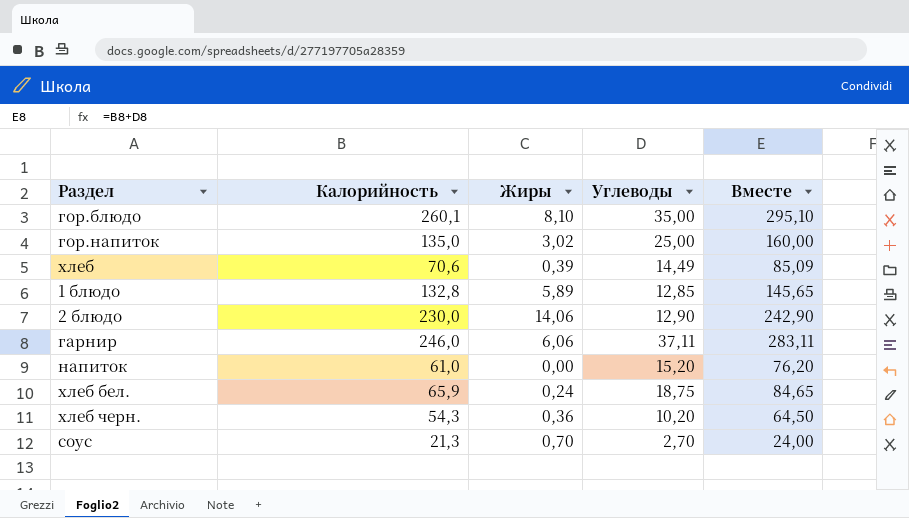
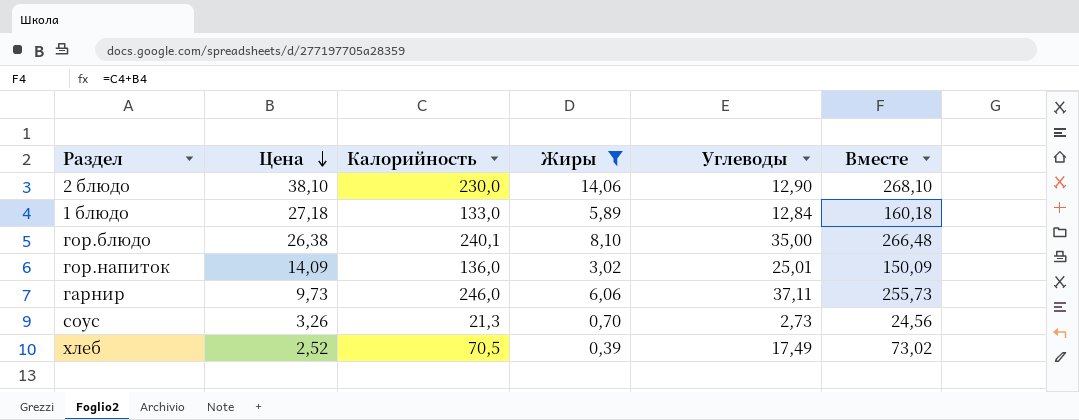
filter: none -> Жиры >= 0,39
row order: none -> Цена descending
column Цена | position: none -> 2
column Вместе | formula: [Калорийность] + [Углеводы] -> [Цена] + [Калорийность]
1 блюдо | Калорийность: 132,8 -> 133,0
1 блюдо | Углеводы: 12,85 -> 12,84
гор.блюдо | Калорийность: 260,1 -> 240,1
гор.напиток | Калорийность: 135,0 -> 136,0
гор.напиток | Углеводы: 25,00 -> 25,01
соус | Углеводы: 2,70 -> 2,73
хлеб | Калорийность: 70,6 -> 70,5
хлеб | Углеводы: 14,49 -> 17,49

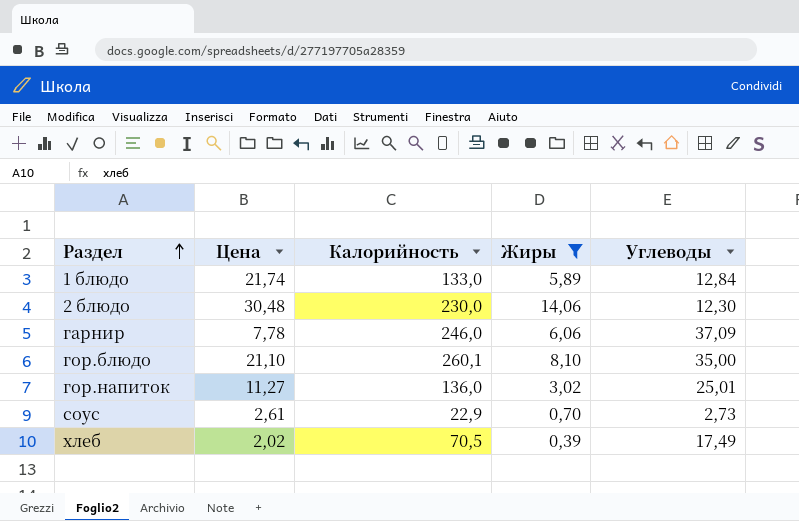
row order: Цена descending -> Раздел ascending
column Вместе | formula: [Цена] + [Калорийность] -> none
1 блюдо | Цена: 27,18 -> 21,74
2 блюдо | Цена: 38,10 -> 30,48
2 блюдо | Углеводы: 12,90 -> 12,30
гарнир | Цена: 9,73 -> 7,78
гарнир | Углеводы: 37,11 -> 37,09
гор.блюдо | Цена: 26,38 -> 21,10
гор.блюдо | Калорийность: 240,1 -> 260,1
гор.напиток | Цена: 14,09 -> 11,27
соус | Цена: 3,26 -> 2,61
соус | Калорийность: 21,3 -> 22,9
хлеб | Цена: 2,52 -> 2,02

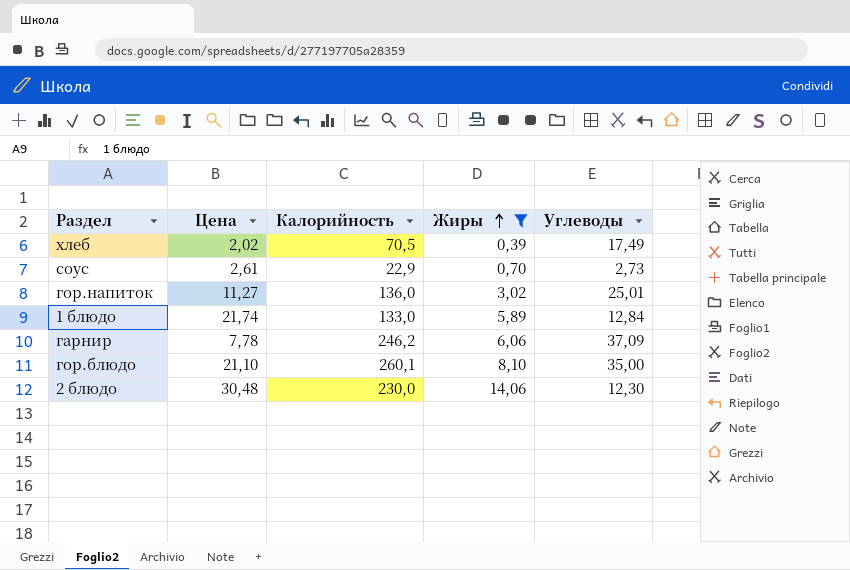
row order: Раздел ascending -> Жиры ascending
гарнир | Калорийность: 246,0 -> 246,2

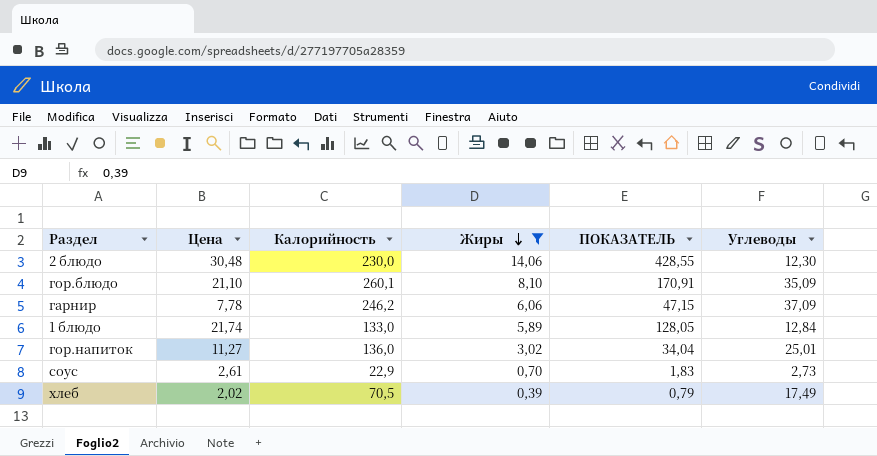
row order: Жиры ascending -> Жиры descending
column ПОКАЗАТЕЛЬ | formula: none -> [Цена] * [Жиры]
гор.блюдо | Углеводы: 35,00 -> 35,09

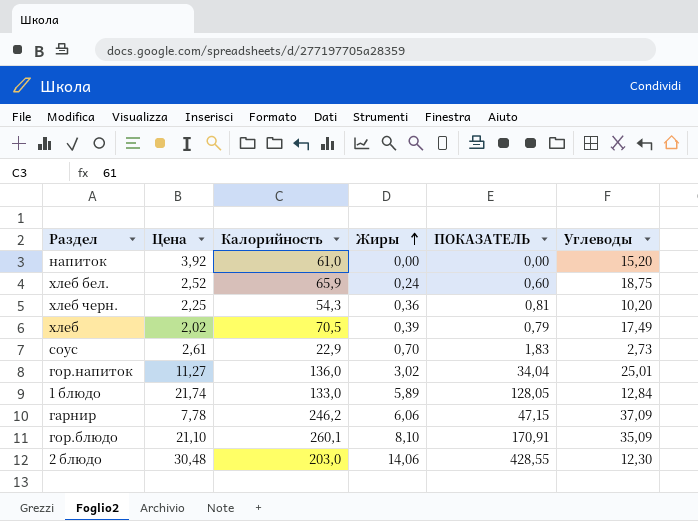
filter: Жиры >= 0,39 -> none
row order: Жиры descending -> Жиры ascending
2 блюдо | Калорийность: 230,0 -> 203,0

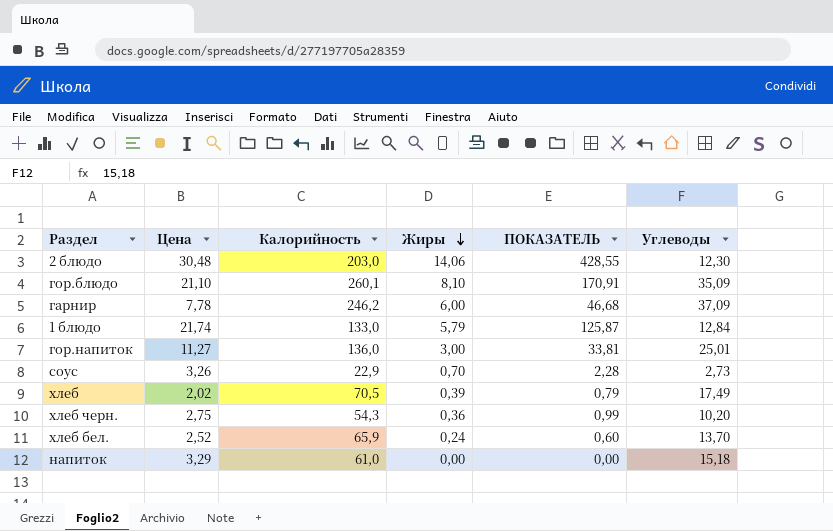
row order: Жиры ascending -> Жиры descending
гарнир | Жиры: 6,06 -> 6,00
гарнир | ПОКАЗАТЕЛЬ: 47,15 -> 46,68
1 блюдо | Жиры: 5,89 -> 5,79
1 блюдо | ПОКАЗАТЕЛЬ: 128,05 -> 125,87
гор.напиток | Жиры: 3,02 -> 3,00
гор.напиток | ПОКАЗАТЕЛЬ: 34,04 -> 33,81
соус | Цена: 2,61 -> 3,26
соус | ПОКАЗАТЕЛЬ: 1,83 -> 2,28
хлеб черн. | Цена: 2,25 -> 2,75
хлеб черн. | ПОКАЗАТЕЛЬ: 0,81 -> 0,99
хлеб бел. | Углеводы: 18,75 -> 13,70
напиток | Цена: 3,92 -> 3,29
напиток | Углеводы: 15,20 -> 15,18

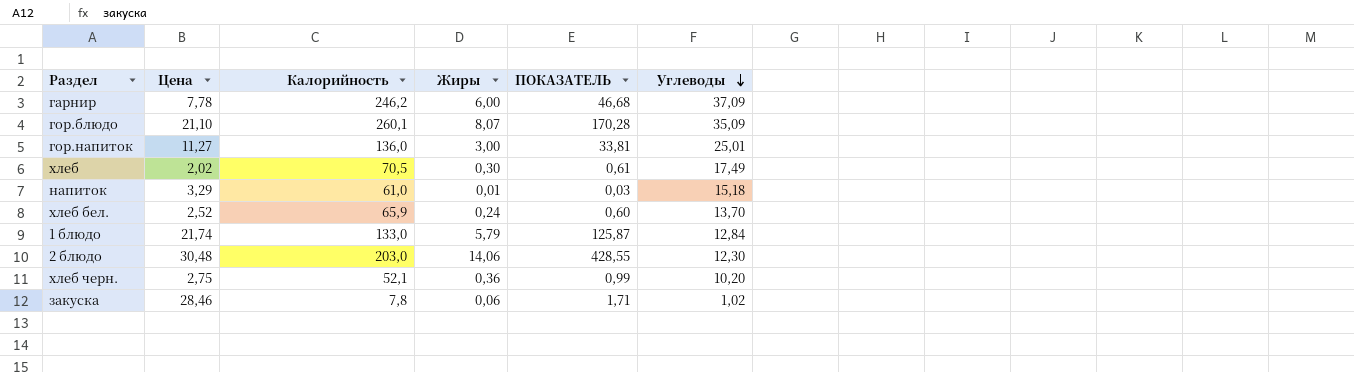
row order: Жиры descending -> Углеводы descending
row соус: 3,26 | 22,9 | 0,70 | 2,28 | 2,73 -> none
гор.блюдо | Жиры: 8,10 -> 8,07
гор.блюдо | ПОКАЗАТЕЛЬ: 170,91 -> 170,28
хлеб | Жиры: 0,39 -> 0,30
хлеб | ПОКАЗАТЕЛЬ: 0,79 -> 0,61
напиток | Жиры: 0,00 -> 0,01
напиток | ПОКАЗАТЕЛЬ: 0,00 -> 0,03
хлеб черн. | Калорийность: 54,3 -> 52,1
row закуска: none -> 28,46 | 7,8 | 0,06 | 1,71 | 1,02

